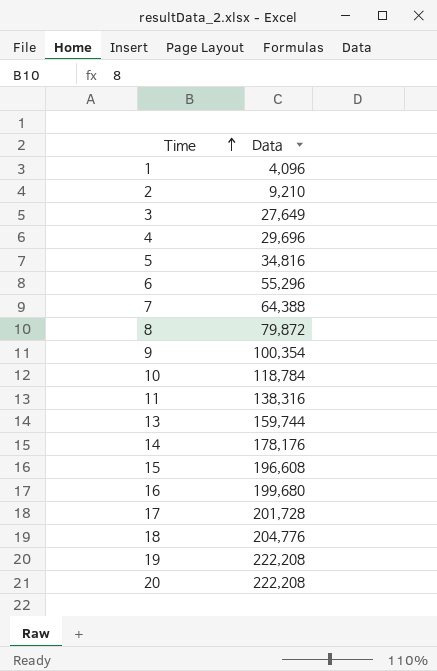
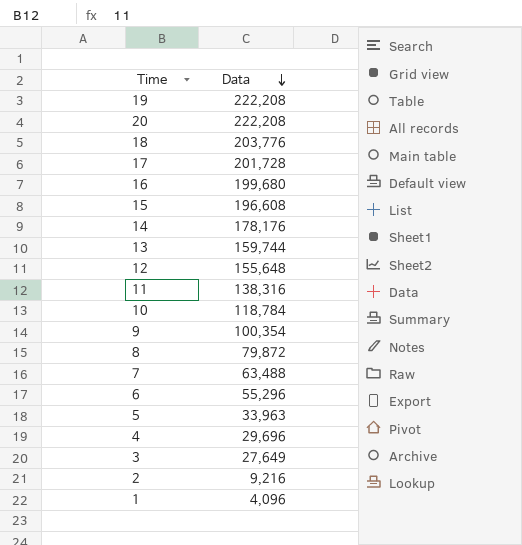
row order: Time ascending -> Data descending
18 | Data: 204,776 -> 203,776
row 12: none -> 155,648
7 | Data: 64,388 -> 63,488
5 | Data: 34,816 -> 33,963
2 | Data: 9,210 -> 9,216

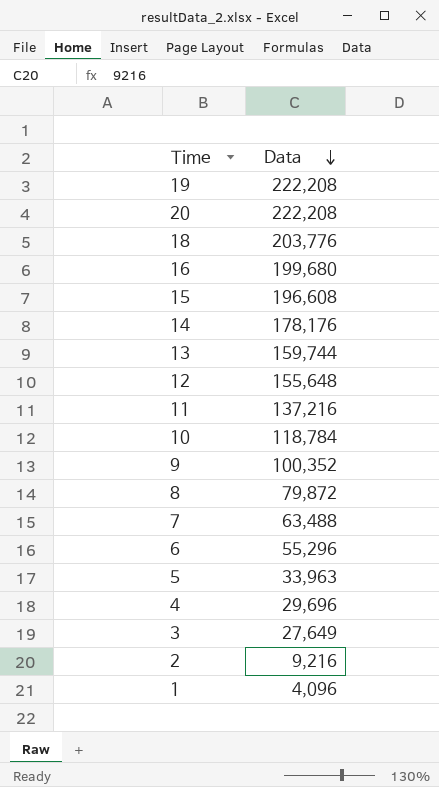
row 17: 201,728 -> none
11 | Data: 138,316 -> 137,216
9 | Data: 100,354 -> 100,352

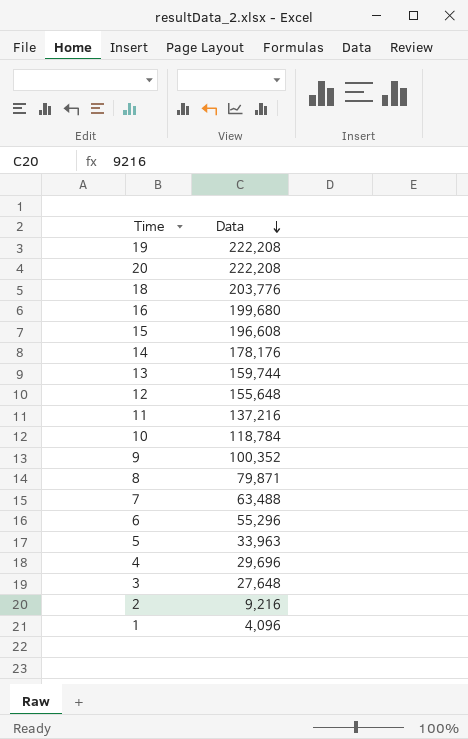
8 | Data: 79,872 -> 79,871
3 | Data: 27,649 -> 27,648

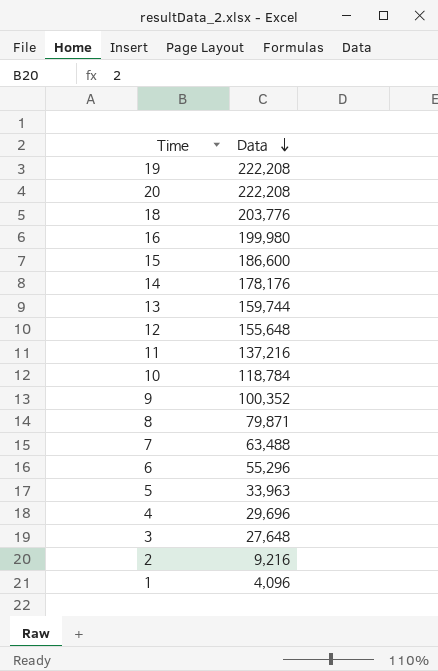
16 | Data: 199,680 -> 199,980
15 | Data: 196,608 -> 186,600

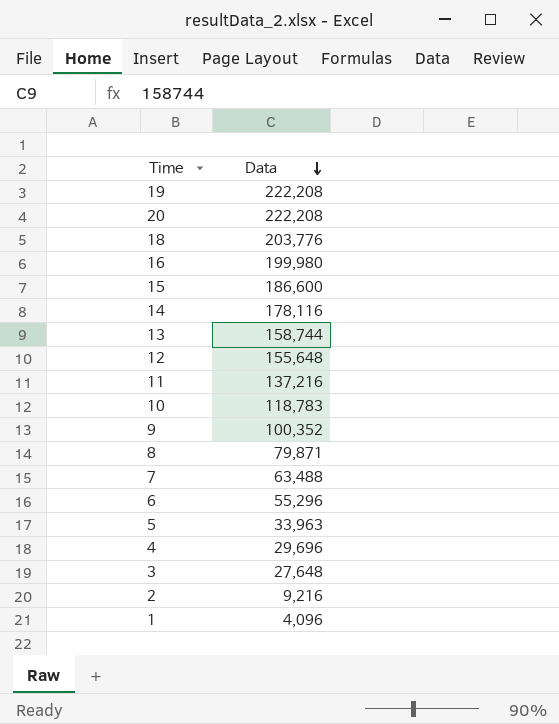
14 | Data: 178,176 -> 178,116
13 | Data: 159,744 -> 158,744
10 | Data: 118,784 -> 118,783

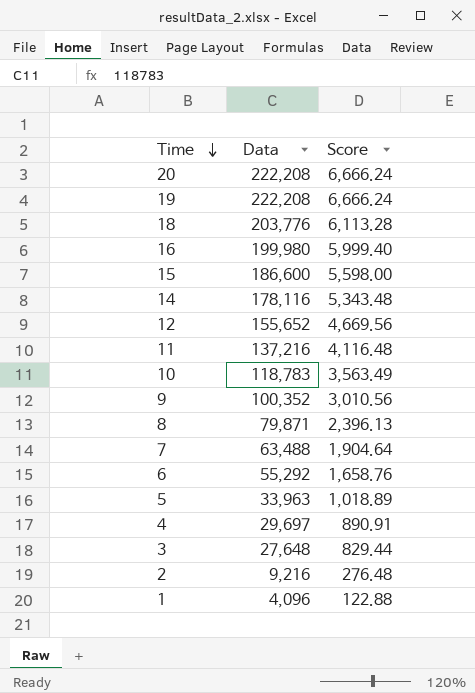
row order: Data descending -> Time descending
column Score | formula: none -> [Data] * 0.03
row 13: 158,744 -> none
12 | Data: 155,648 -> 155,652
6 | Data: 55,296 -> 55,292
4 | Data: 29,696 -> 29,697

